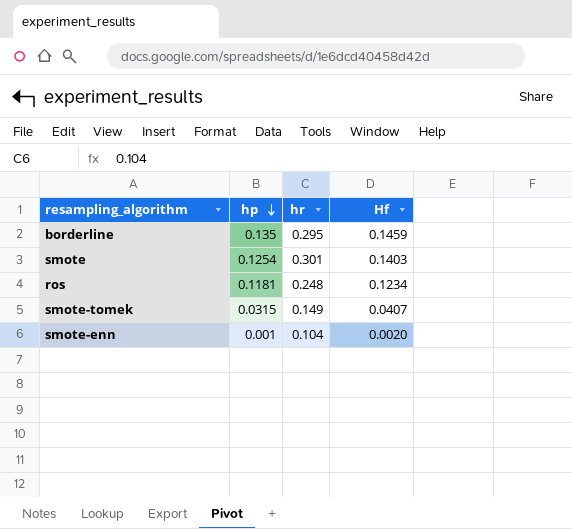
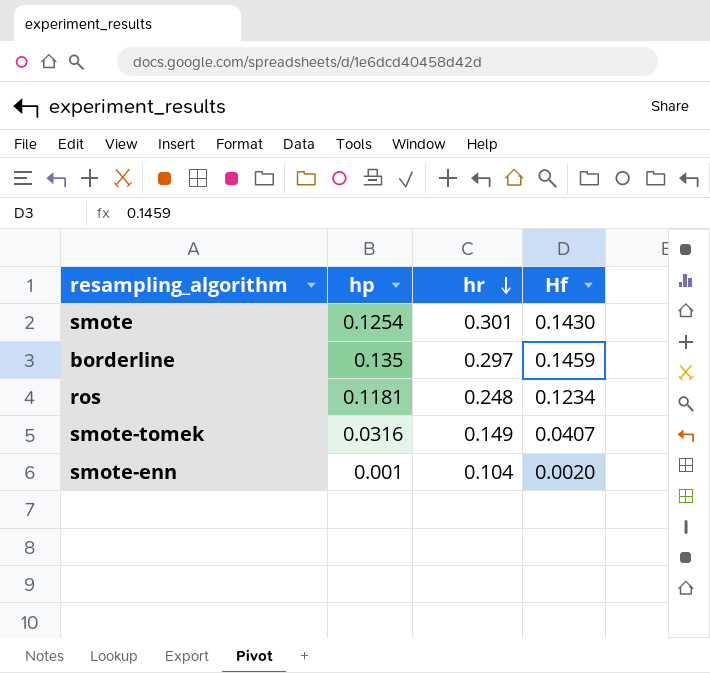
row order: hp descending -> hr descending
smote | Hf: 0.1403 -> 0.1430
borderline | hr: 0.295 -> 0.297
smote-tomek | hp: 0.0315 -> 0.0316

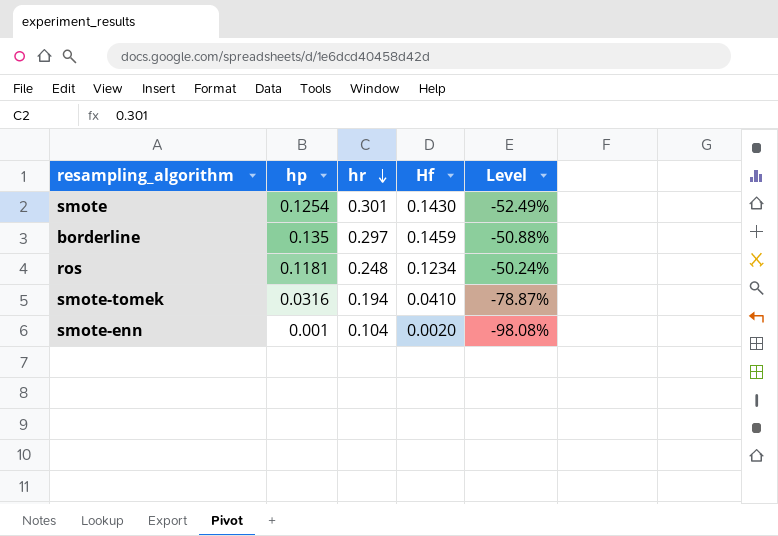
column Level | formula: none -> ([Hf] - [hr]) / [hr]
smote-tomek | hr: 0.149 -> 0.194
smote-tomek | Hf: 0.0407 -> 0.0410

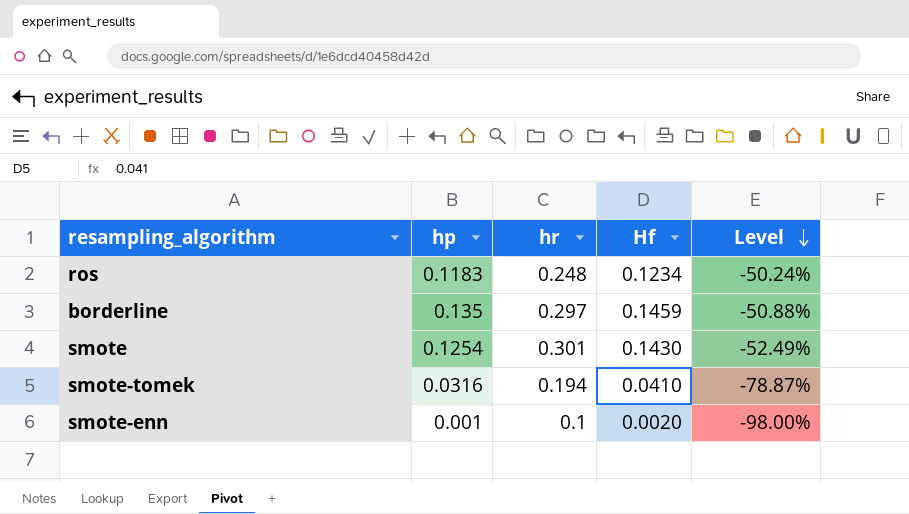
row order: hr descending -> Level descending
ros | hp: 0.1181 -> 0.1183
smote-enn | hr: 0.104 -> 0.1
smote-enn | Level: -98.08% -> -98.00%

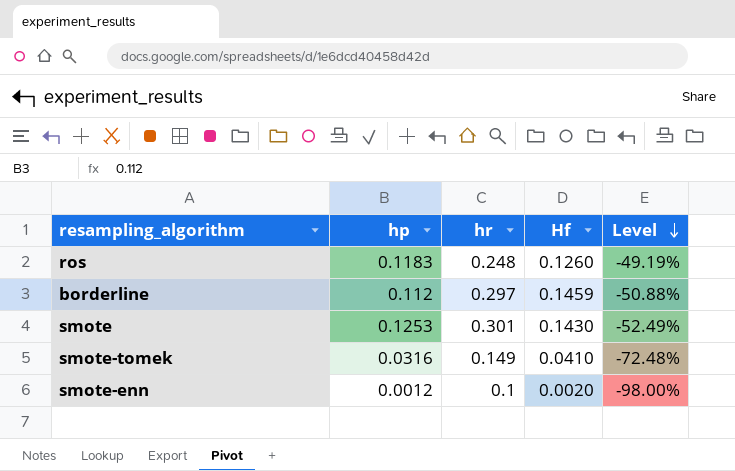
ros | Hf: 0.1234 -> 0.1260
ros | Level: -50.24% -> -49.19%
borderline | hp: 0.135 -> 0.112
smote | hp: 0.1254 -> 0.1253
smote-tomek | hr: 0.194 -> 0.149
smote-tomek | Level: -78.87% -> -72.48%
smote-enn | hp: 0.001 -> 0.0012

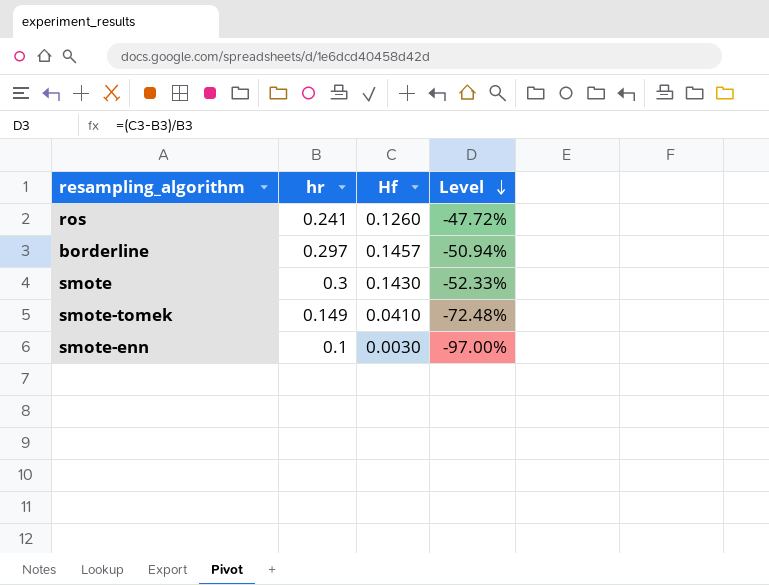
column hp | position: 2 -> none
ros | hr: 0.248 -> 0.241
ros | Level: -49.19% -> -47.72%
borderline | Hf: 0.1459 -> 0.1457
borderline | Level: -50.88% -> -50.94%
smote | hr: 0.301 -> 0.3
smote | Level: -52.49% -> -52.33%
smote-enn | Hf: 0.0020 -> 0.0030
smote-enn | Level: -98.00% -> -97.00%

